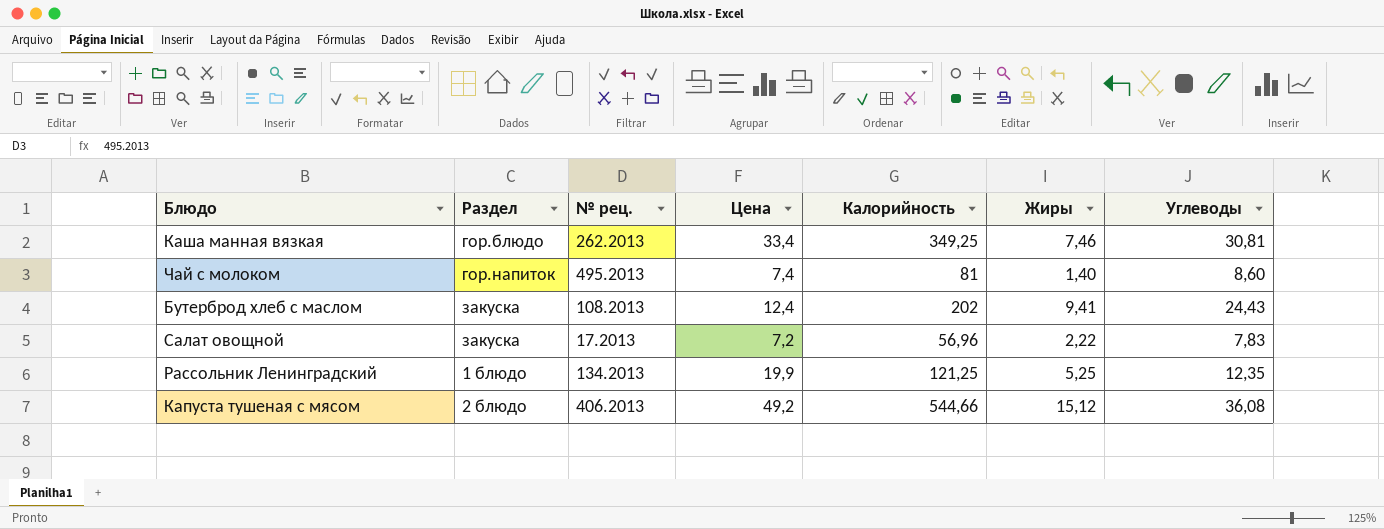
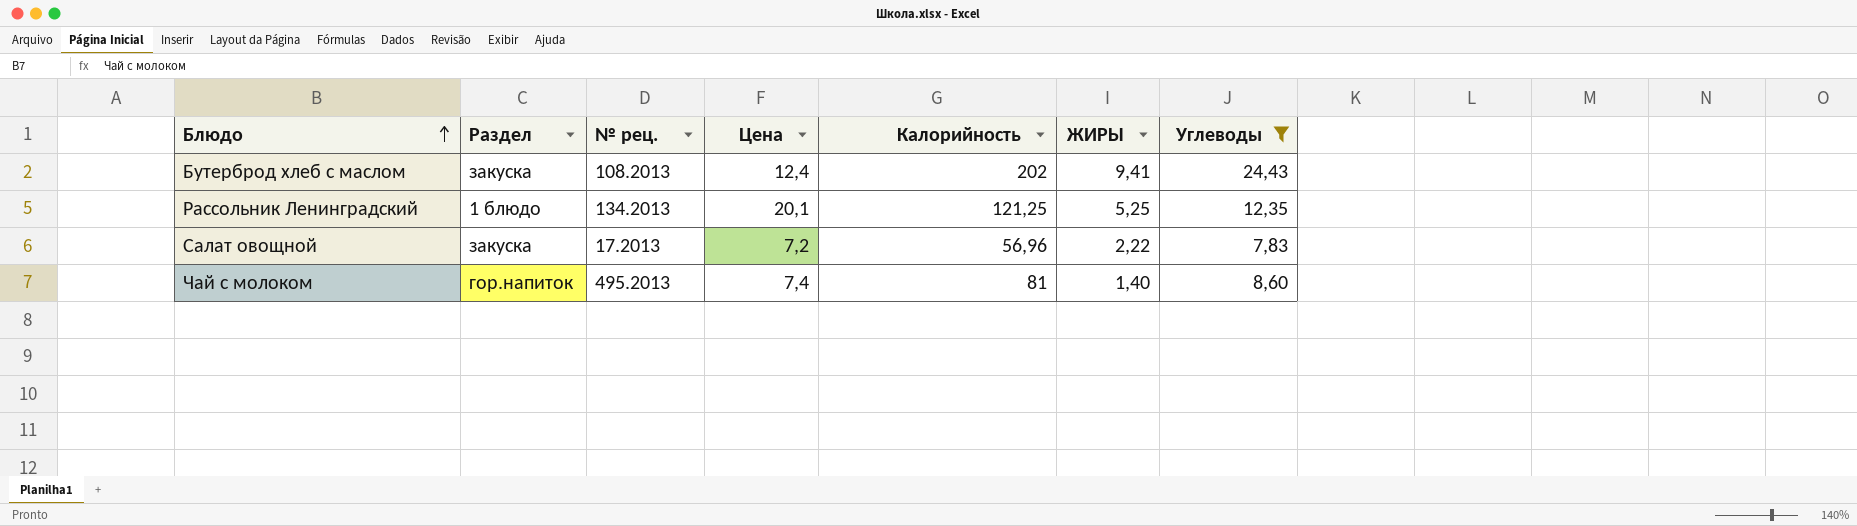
filter: none -> Углеводы <= 24,43
row order: none -> Блюдо ascending
column name: Жиры -> ЖИРЫ
Рассольник Ленинградский | Цена: 19,9 -> 20,1

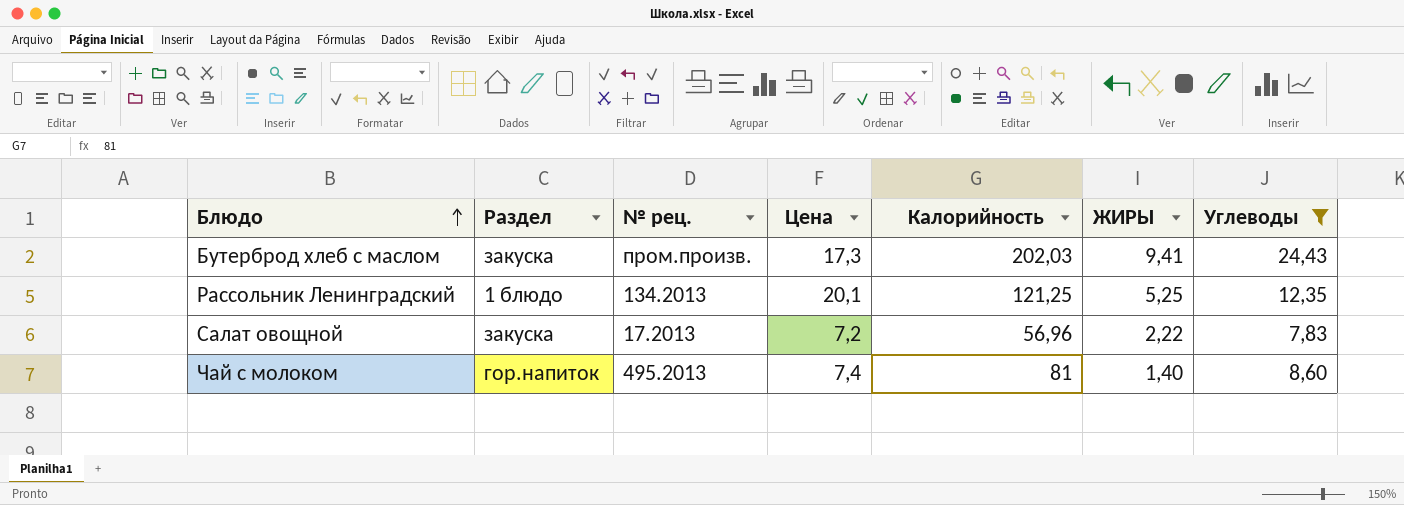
Бутерброд хлеб с маслом | № рец.: 108.2013 -> пром.произв.
Бутерброд хлеб с маслом | Цена: 12,4 -> 17,3
Бутерброд хлеб с маслом | Калорийность: 202 -> 202,03

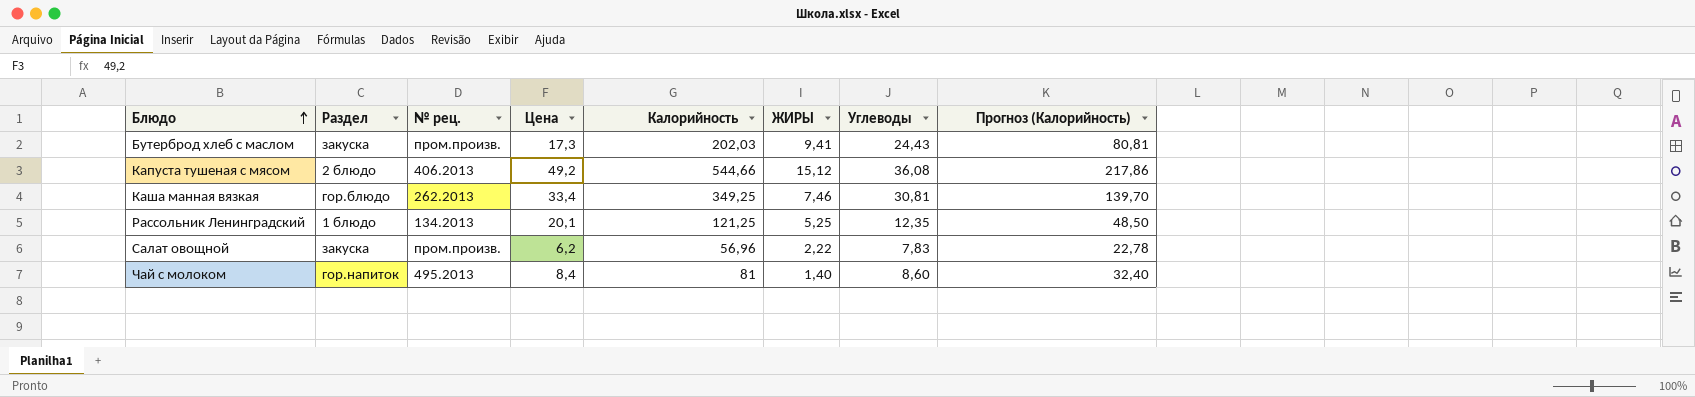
filter: Углеводы <= 24,43 -> none
column Прогноз (Калорийность) | formula: none -> [Калорийность] * 0,4
Салат овощной | № рец.: 17.2013 -> пром.произв.
Салат овощной | Цена: 7,2 -> 6,2
Чай с молоком | Цена: 7,4 -> 8,4

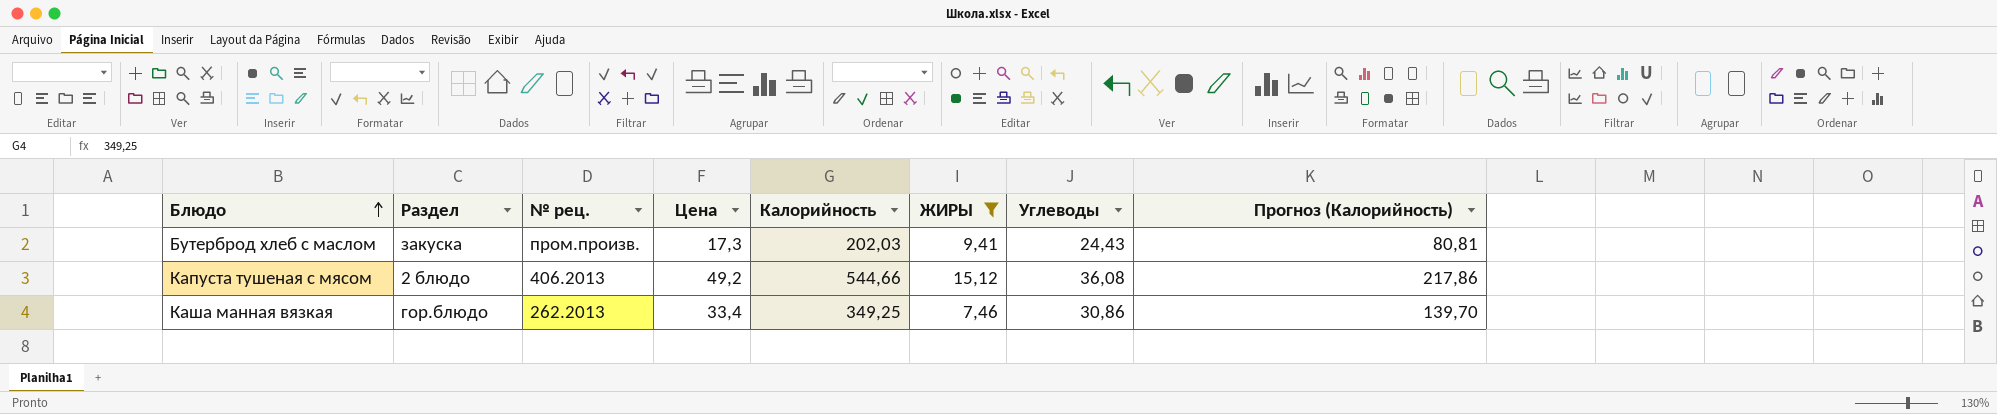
filter: none -> ЖИРЫ >= 7,46
Каша манная вязкая | Углеводы: 30,81 -> 30,86

